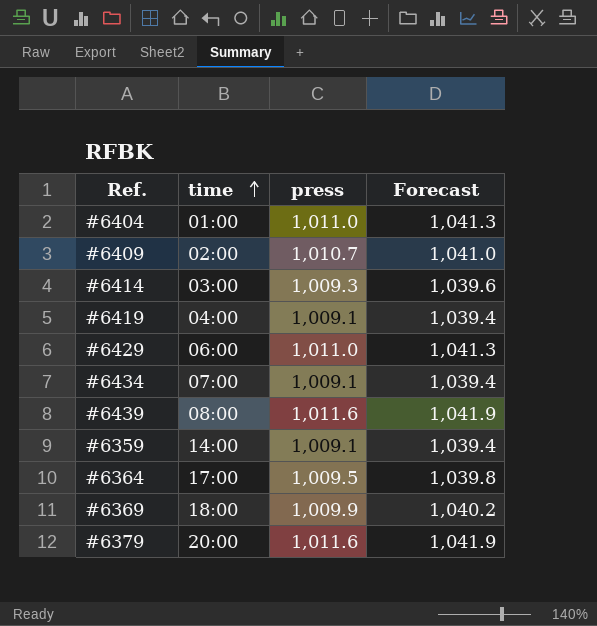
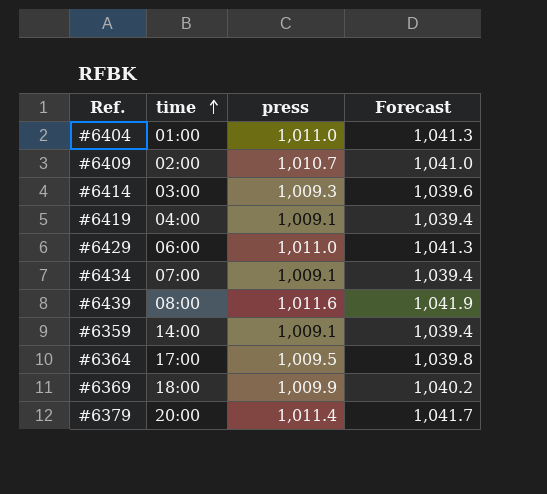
#6379 | press: 1,011.6 -> 1,011.4
#6379 | Forecast: 1,041.9 -> 1,041.7

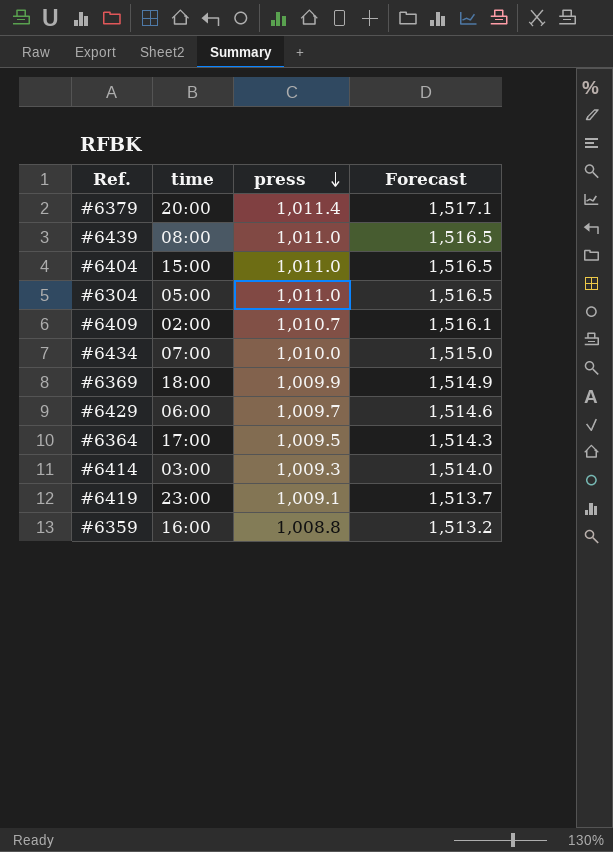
row order: time ascending -> press descending
column Forecast | formula: [press] * 1.03 -> [press] * 1.5
#6439 | press: 1,011.6 -> 1,011.0
#6404 | time: 01:00 -> 15:00
row #6304: none -> 05:00 | 1,011.0 | 1,516.5
#6434 | press: 1,009.1 -> 1,010.0
#6429 | press: 1,011.0 -> 1,009.7
#6419 | time: 04:00 -> 23:00
#6359 | time: 14:00 -> 16:00
#6359 | press: 1,009.1 -> 1,008.8

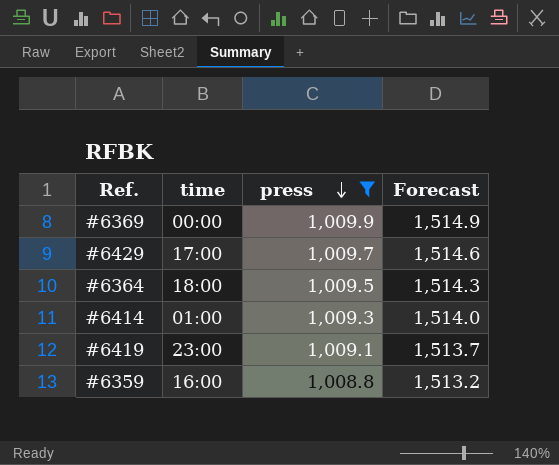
filter: none -> press <= 1,009.9
#6369 | time: 18:00 -> 00:00
#6429 | time: 06:00 -> 17:00
#6364 | time: 17:00 -> 18:00
#6414 | time: 03:00 -> 01:00

